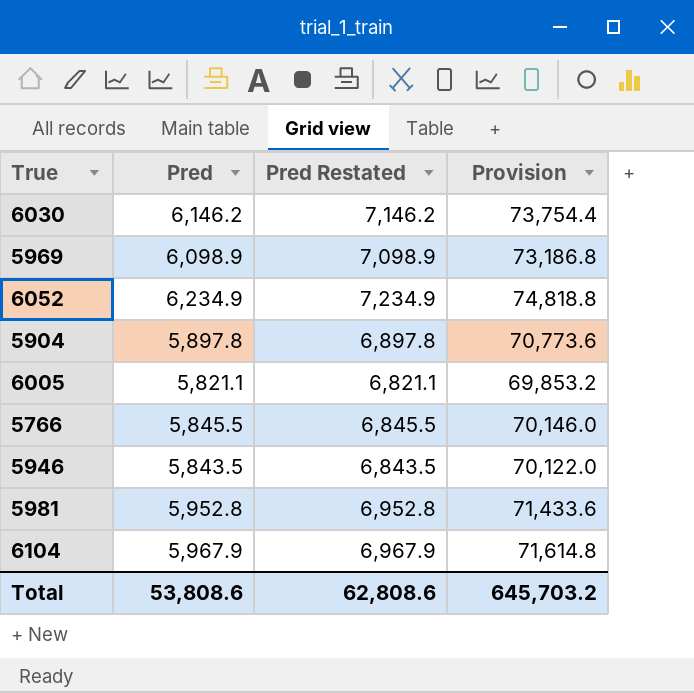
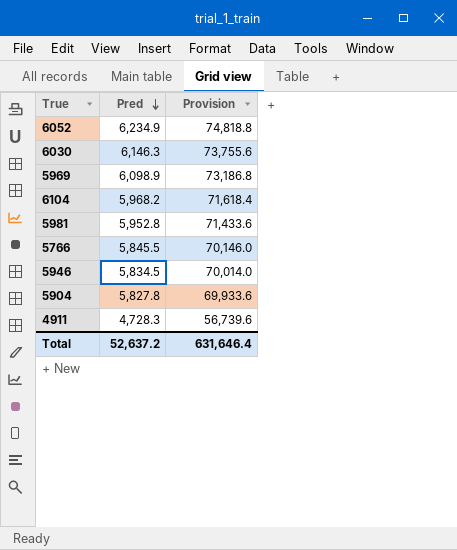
row order: none -> Pred descending
column Pred Restated | formula: [Pred] + 1000 -> none
row 6005: 5,821.1 | 6,821.1 | 69,853.2 -> none
6030 | Pred: 6,146.2 -> 6,146.3
6030 | Provision: 73,754.4 -> 73,755.6
6104 | Pred: 5,967.9 -> 5,968.2
6104 | Provision: 71,614.8 -> 71,618.4
5946 | Pred: 5,843.5 -> 5,834.5
5946 | Provision: 70,122.0 -> 70,014.0
5904 | Pred: 5,897.8 -> 5,827.8
5904 | Provision: 70,773.6 -> 69,933.6
row 4911: none -> 4,728.3 | 56,739.6
Total | Pred: 53,808.6 -> 52,637.2
Total | Provision: 645,703.2 -> 631,646.4

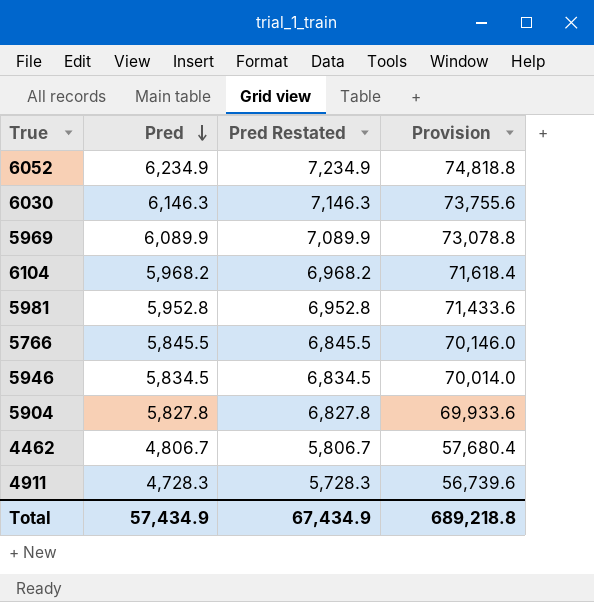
column Pred Restated | formula: none -> [Pred] + 1000
5969 | Pred: 6,098.9 -> 6,089.9
5969 | Provision: 73,186.8 -> 73,078.8
row 4462: none -> 4,806.7 | 5,806.7 | 57,680.4
Total | Pred: 52,637.2 -> 57,434.9
Total | Provision: 631,646.4 -> 689,218.8

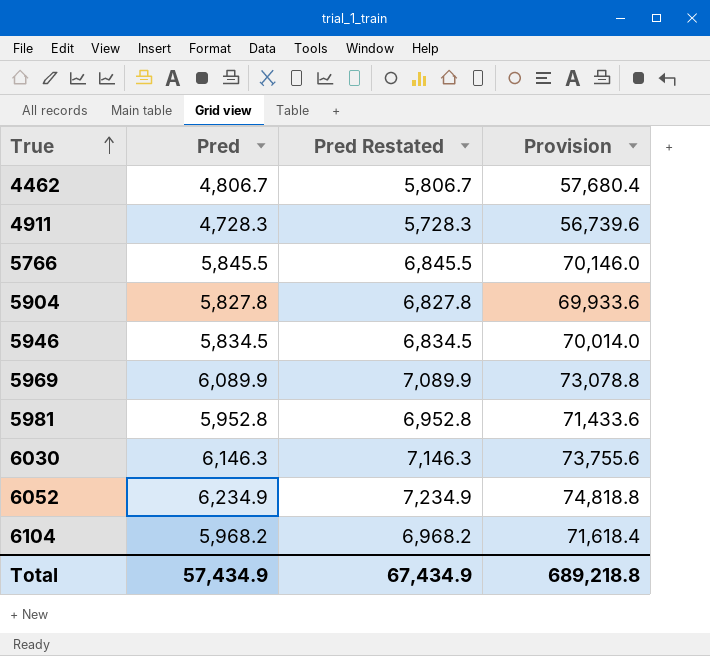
row order: Pred descending -> True ascending

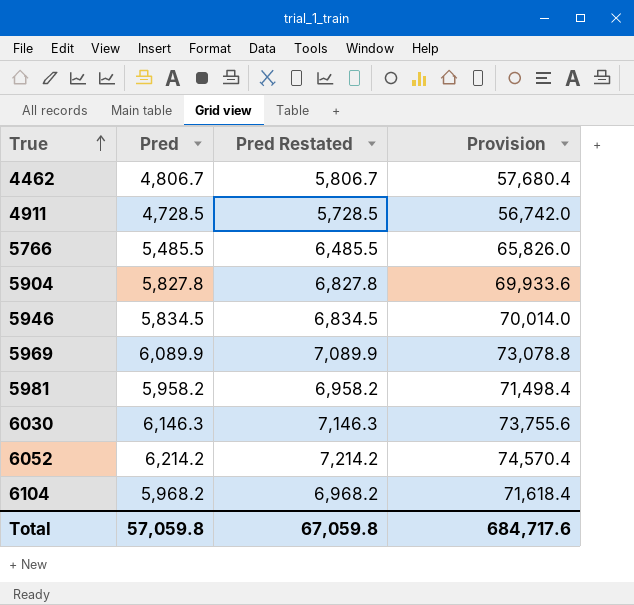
4911 | Pred: 4,728.3 -> 4,728.5
4911 | Pred Restated: 5,728.3 -> 5,728.5
4911 | Provision: 56,739.6 -> 56,742.0
5766 | Pred: 5,845.5 -> 5,485.5
5766 | Pred Restated: 6,845.5 -> 6,485.5
5766 | Provision: 70,146.0 -> 65,826.0
5981 | Pred: 5,952.8 -> 5,958.2
5981 | Pred Restated: 6,952.8 -> 6,958.2
5981 | Provision: 71,433.6 -> 71,498.4
6052 | Pred: 6,234.9 -> 6,214.2
6052 | Pred Restated: 7,234.9 -> 7,214.2
6052 | Provision: 74,818.8 -> 74,570.4
Total | Pred: 57,434.9 -> 57,059.8
Total | Pred Restated: 67,434.9 -> 67,059.8
Total | Provision: 689,218.8 -> 684,717.6

